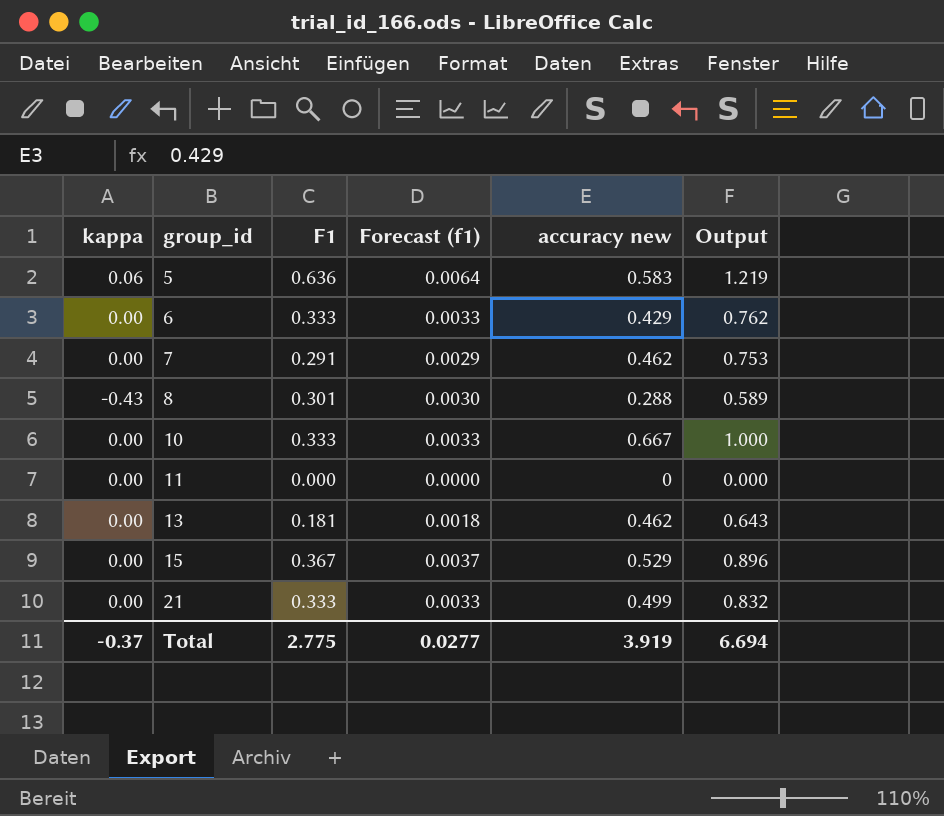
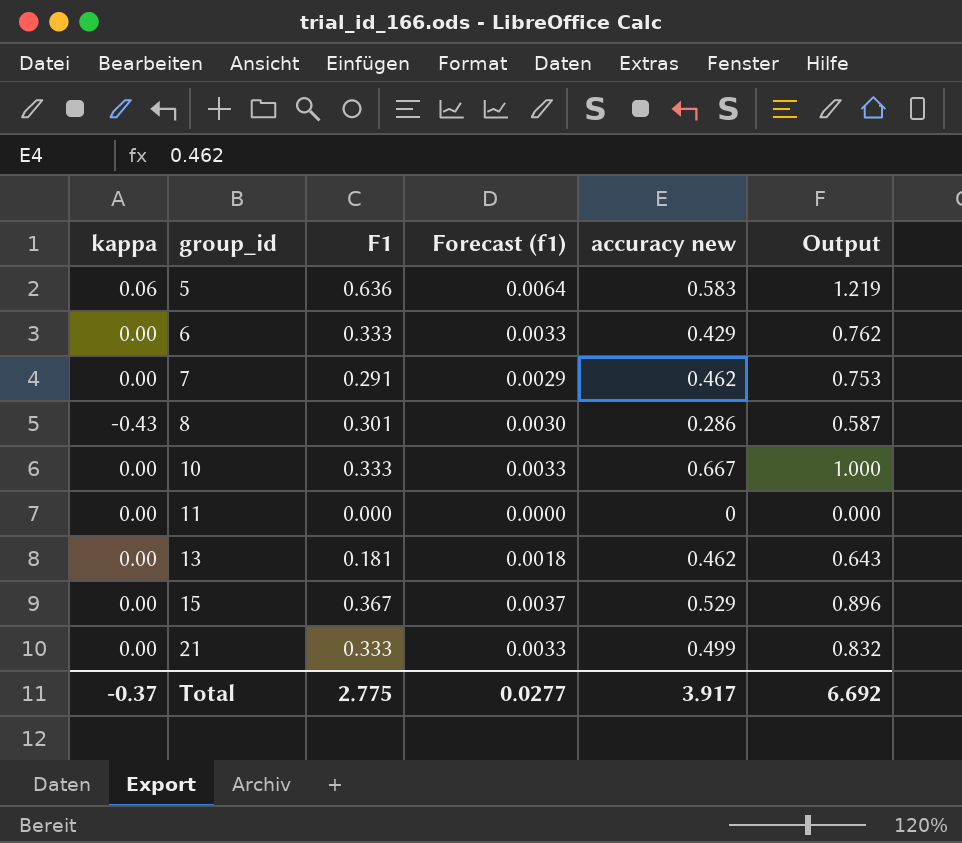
8 | accuracy new: 0.288 -> 0.286
8 | Output: 0.589 -> 0.587
Total | accuracy new: 3.919 -> 3.917
Total | Output: 6.694 -> 6.692

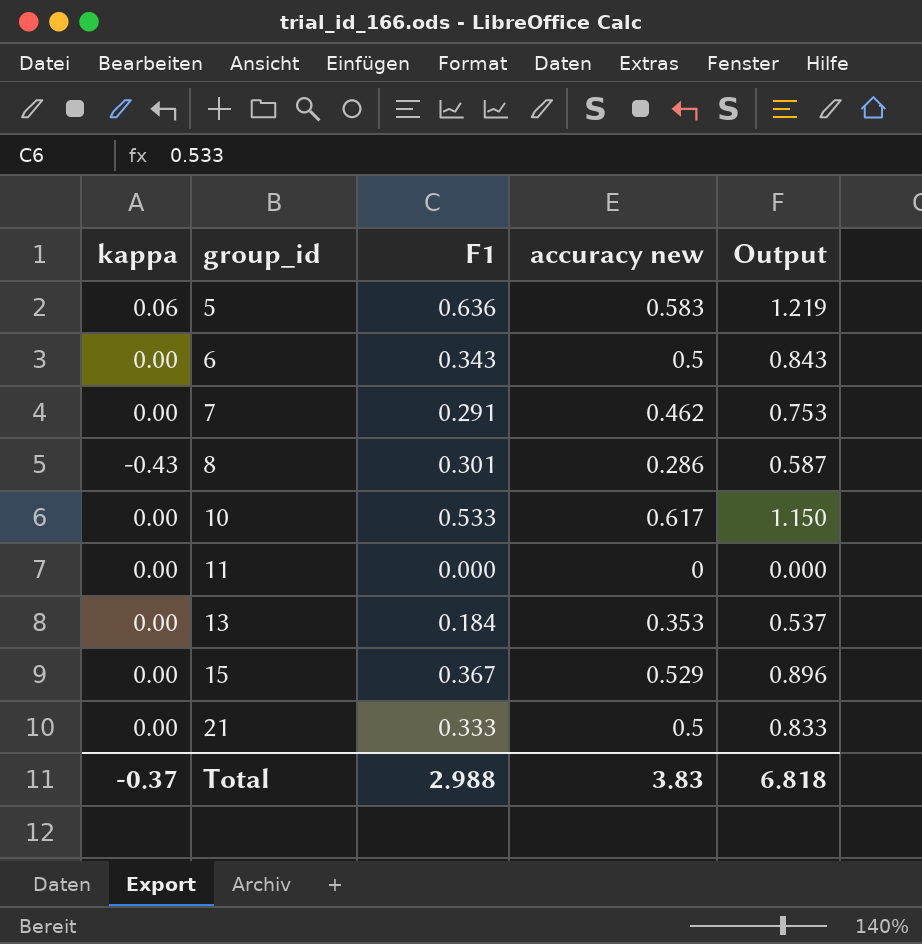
column Forecast (f1) | formula: [F1] * 0.01 -> none
6 | F1: 0.333 -> 0.343
6 | accuracy new: 0.429 -> 0.5
6 | Output: 0.762 -> 0.843
10 | F1: 0.333 -> 0.533
10 | accuracy new: 0.667 -> 0.617
10 | Output: 1.000 -> 1.150
13 | F1: 0.181 -> 0.184
13 | accuracy new: 0.462 -> 0.353
13 | Output: 0.643 -> 0.537
21 | accuracy new: 0.499 -> 0.5
21 | Output: 0.832 -> 0.833
Total | F1: 2.775 -> 2.988
Total | accuracy new: 3.917 -> 3.83
Total | Output: 6.692 -> 6.818

